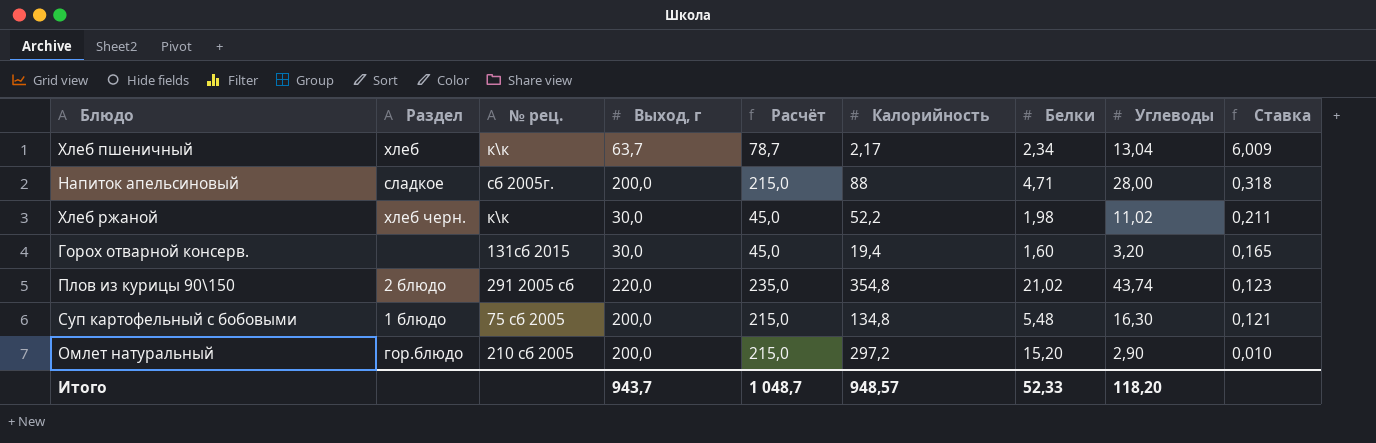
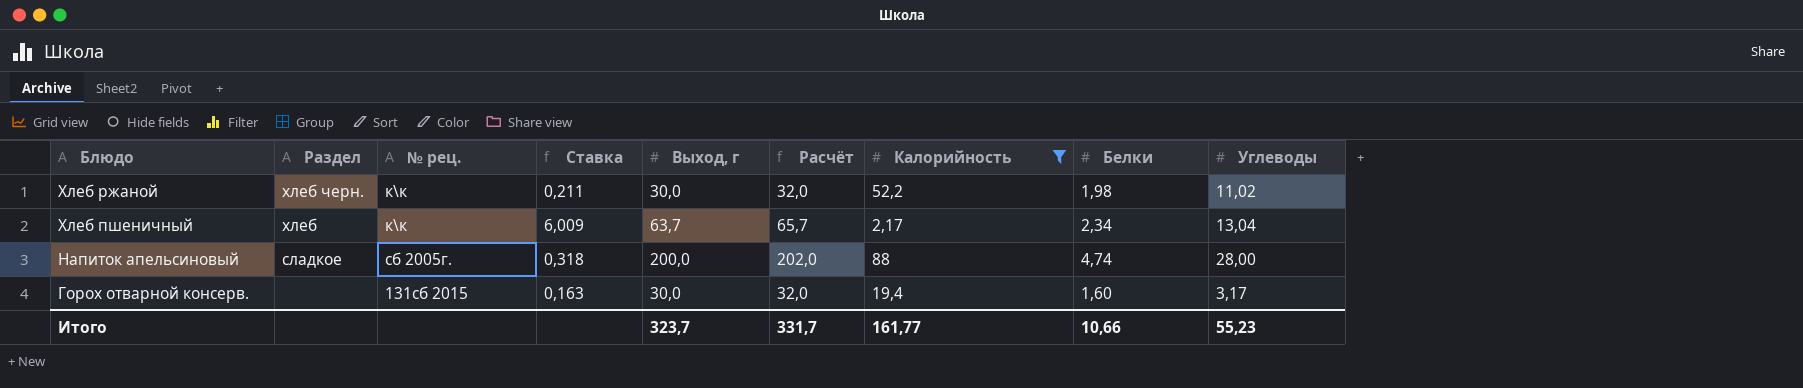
filter: none -> Калорийность <= 88
row order: Ставка descending -> Блюдо descending
column Ставка | position: 9 -> 4
column Расчёт | formula: [Выход, г] + 15 -> [Выход, г] + 2
Напиток апельсиновый | Белки: 4,71 -> 4,74
Горох отварной консерв. | Ставка: 0,165 -> 0,163
Горох отварной консерв. | Углеводы: 3,20 -> 3,17
Итого | Выход, г: 943,7 -> 323,7
Итого | Расчёт: 1 048,7 -> 331,7
Итого | Калорийность: 948,57 -> 161,77
Итого | Белки: 52,33 -> 10,66
Итого | Углеводы: 118,20 -> 55,23

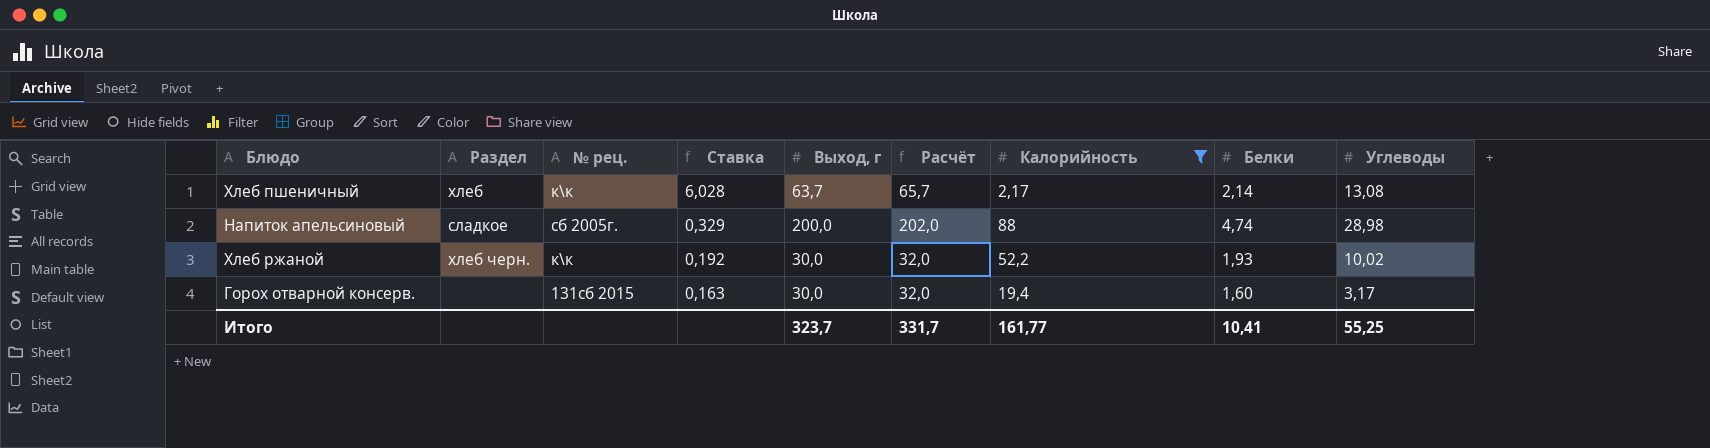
row order: Блюдо descending -> Ставка descending
Хлеб пшеничный | Ставка: 6,009 -> 6,028
Хлеб пшеничный | Белки: 2,34 -> 2,14
Хлеб пшеничный | Углеводы: 13,04 -> 13,08
Напиток апельсиновый | Ставка: 0,318 -> 0,329
Напиток апельсиновый | Углеводы: 28,00 -> 28,98
Хлеб ржаной | Ставка: 0,211 -> 0,192
Хлеб ржаной | Белки: 1,98 -> 1,93
Хлеб ржаной | Углеводы: 11,02 -> 10,02
Итого | Белки: 10,66 -> 10,41
Итого | Углеводы: 55,23 -> 55,25

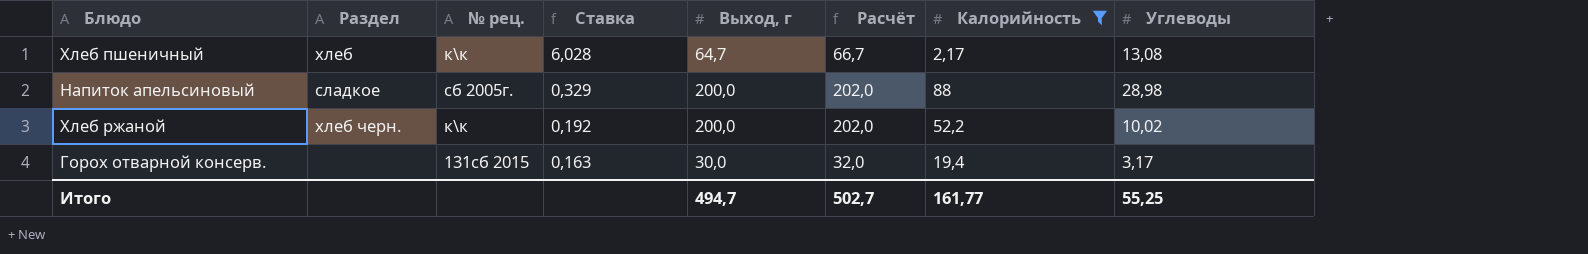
column Белки | position: 8 -> none
Хлеб пшеничный | Выход, г: 63,7 -> 64,7
Хлеб пшеничный | Расчёт: 65,7 -> 66,7
Хлеб ржаной | Выход, г: 30,0 -> 200,0
Хлеб ржаной | Расчёт: 32,0 -> 202,0
Итого | Выход, г: 323,7 -> 494,7
Итого | Расчёт: 331,7 -> 502,7

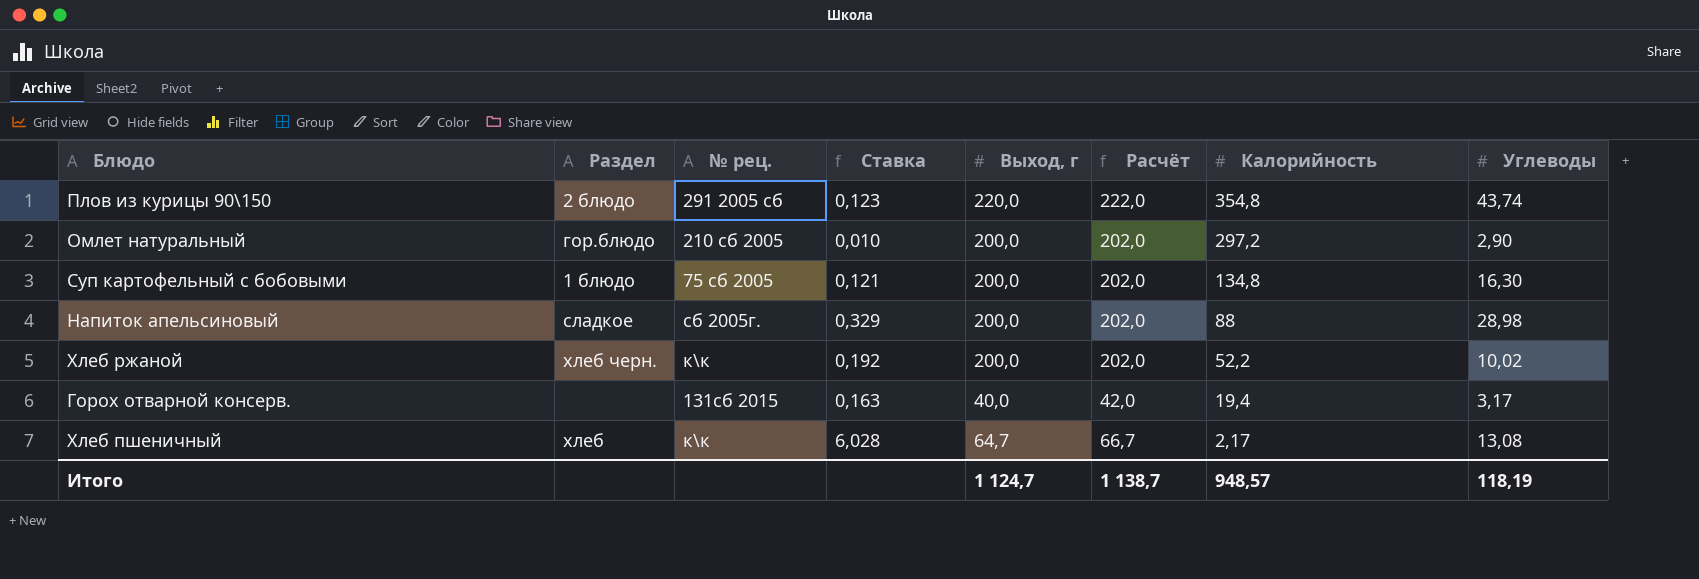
filter: Калорийность <= 88 -> none
row order: Ставка descending -> Калорийность descending
Горох отварной консерв. | Выход, г: 30,0 -> 40,0
Горох отварной консерв. | Расчёт: 32,0 -> 42,0
Итого | Выход, г: 494,7 -> 1 124,7
Итого | Расчёт: 502,7 -> 1 138,7
Итого | Калорийность: 161,77 -> 948,57
Итого | Углеводы: 55,25 -> 118,19

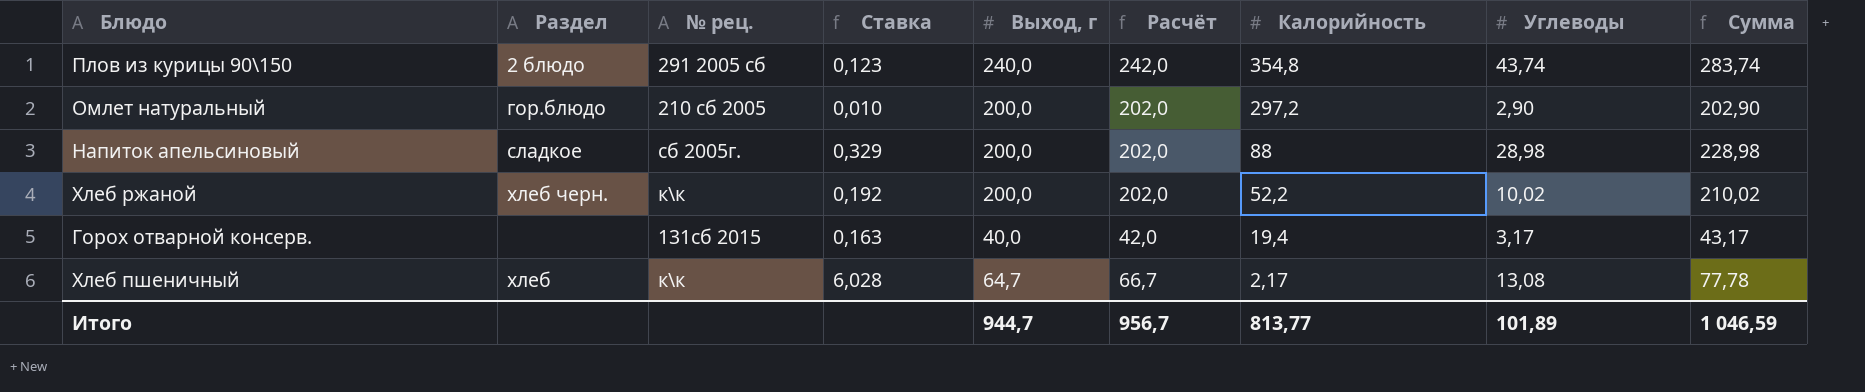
column Сумма | formula: none -> [Выход, г] + [Углеводы]
row Суп картофельный с бобовыми: 1 блюдо | 75 сб 2005 | 0,121 | 200,0 | 202,0 | 134,8 | 16,30 -> none
Плов из курицы 90\150 | Выход, г: 220,0 -> 240,0
Плов из курицы 90\150 | Расчёт: 222,0 -> 242,0
Итого | Выход, г: 1 124,7 -> 944,7
Итого | Расчёт: 1 138,7 -> 956,7
Итого | Калорийность: 948,57 -> 813,77
Итого | Углеводы: 118,19 -> 101,89

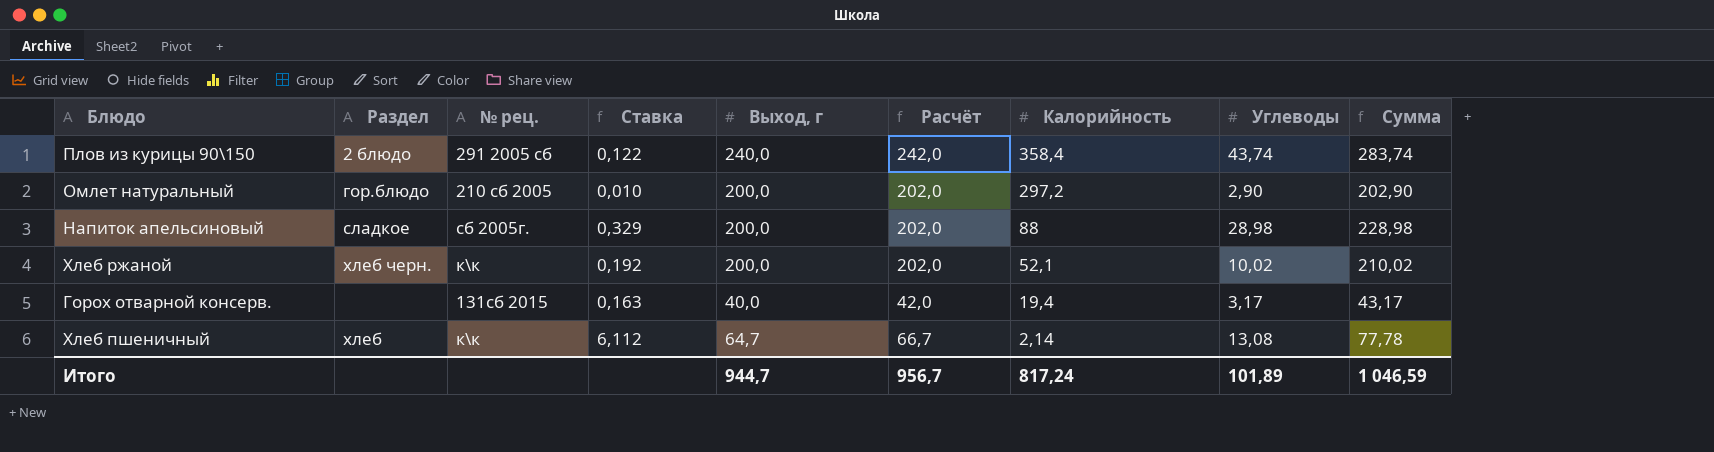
Плов из курицы 90\150 | Ставка: 0,123 -> 0,122
Плов из курицы 90\150 | Калорийность: 354,8 -> 358,4
Хлеб ржаной | Калорийность: 52,2 -> 52,1
Хлеб пшеничный | Ставка: 6,028 -> 6,112
Хлеб пшеничный | Калорийность: 2,17 -> 2,14
Итого | Калорийность: 813,77 -> 817,24

